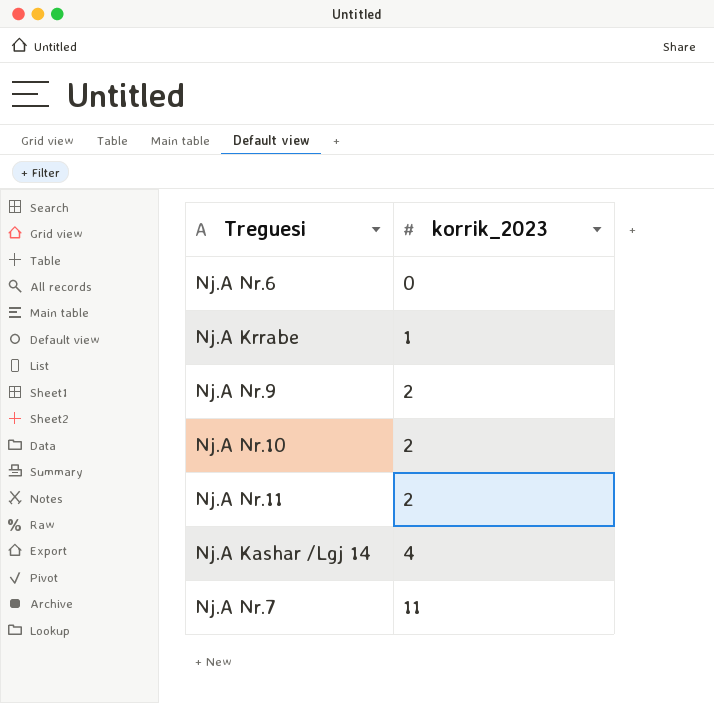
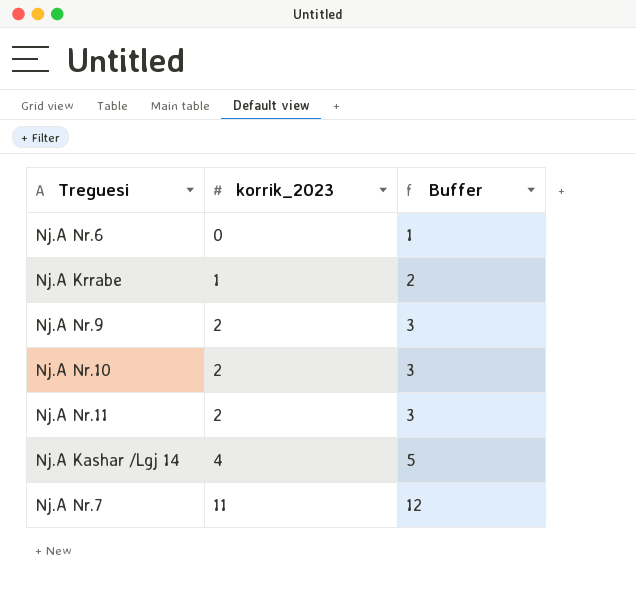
column Buffer | formula: none -> [korrik_2023] + 1

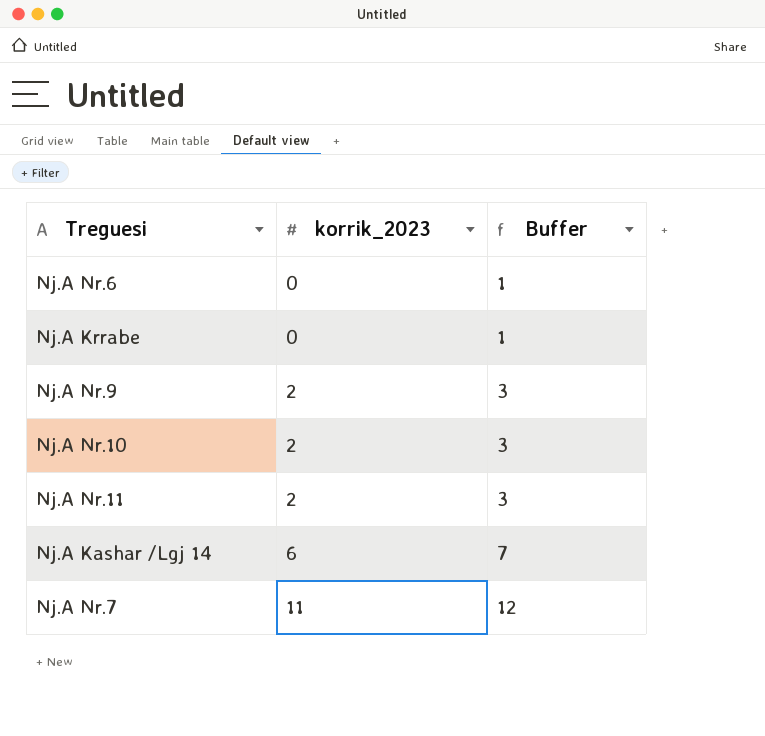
Nj.A Krrabe | korrik_2023: 1 -> 0
Nj.A Krrabe | Buffer: 2 -> 1
Nj.A Kashar /Lgj 14 | korrik_2023: 4 -> 6
Nj.A Kashar /Lgj 14 | Buffer: 5 -> 7

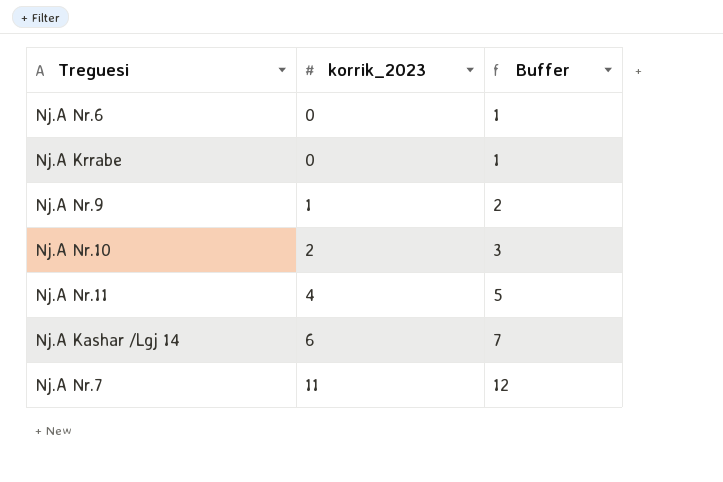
Nj.A Nr.9 | korrik_2023: 2 -> 1
Nj.A Nr.9 | Buffer: 3 -> 2
Nj.A Nr.11 | korrik_2023: 2 -> 4
Nj.A Nr.11 | Buffer: 3 -> 5

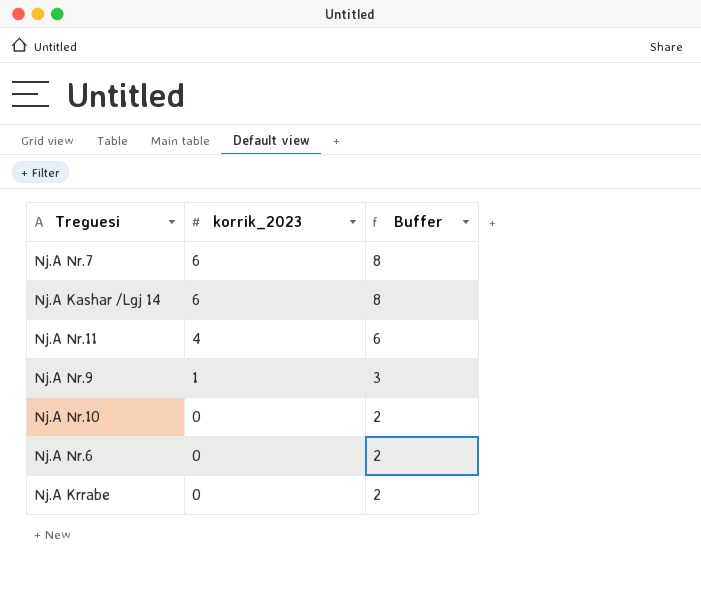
row order: korrik_2023 ascending -> korrik_2023 descending
column Buffer | formula: [korrik_2023] + 1 -> [korrik_2023] + 2
Nj.A Nr.7 | korrik_2023: 11 -> 6
Nj.A Nr.10 | korrik_2023: 2 -> 0

